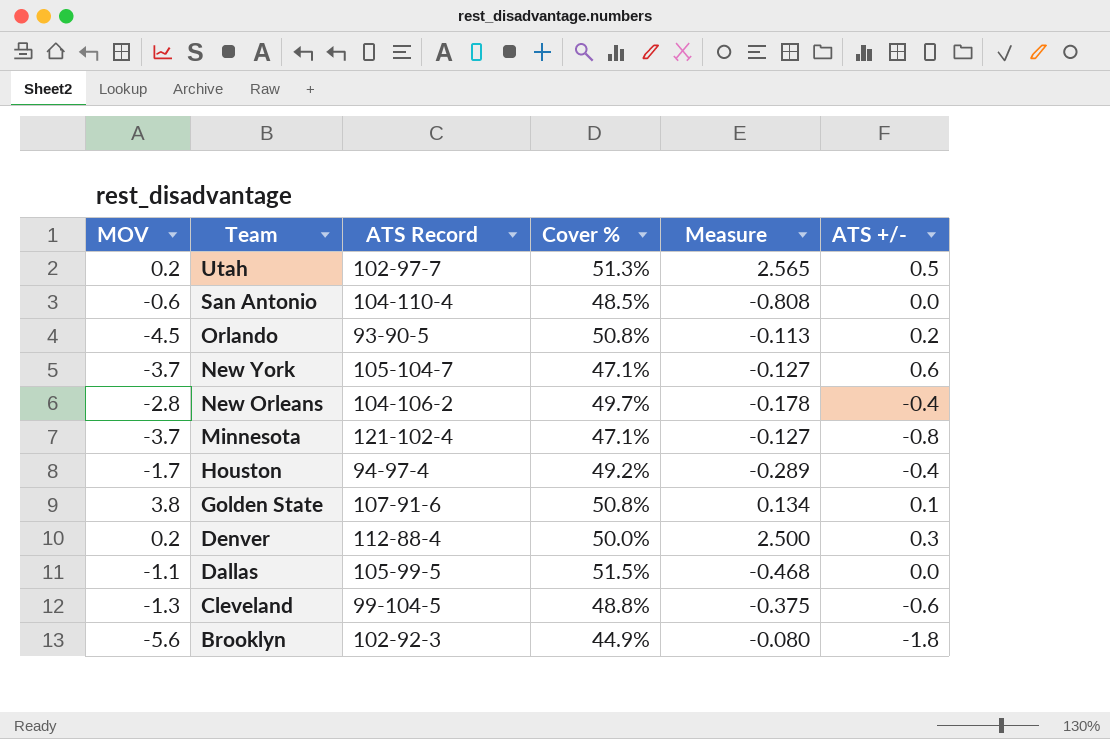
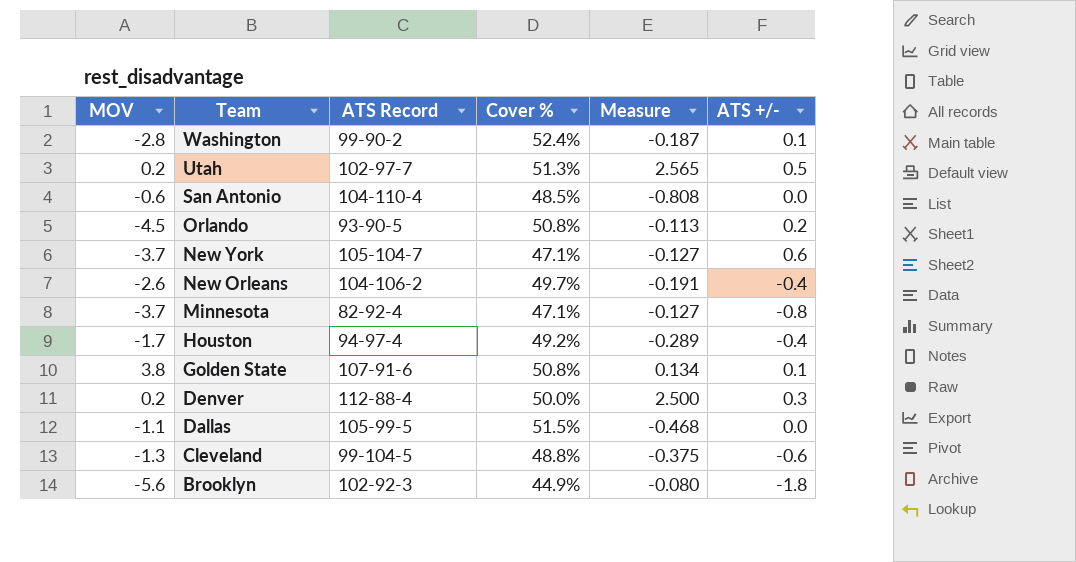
row Washington: none -> -2.8 | 99-90-2 | 52.4% | -0.187 | 0.1
New Orleans | MOV: -2.8 -> -2.6
New Orleans | Measure: -0.178 -> -0.191
Minnesota | ATS Record: 121-102-4 -> 82-92-4

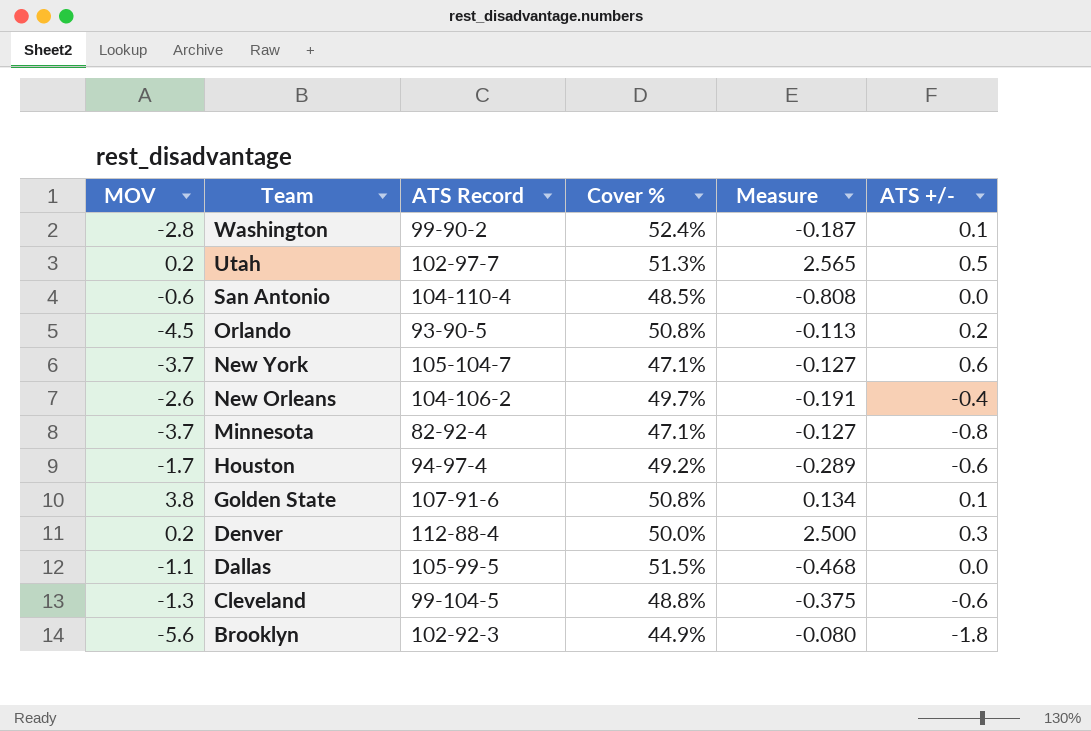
Houston | ATS +/-: -0.4 -> -0.6

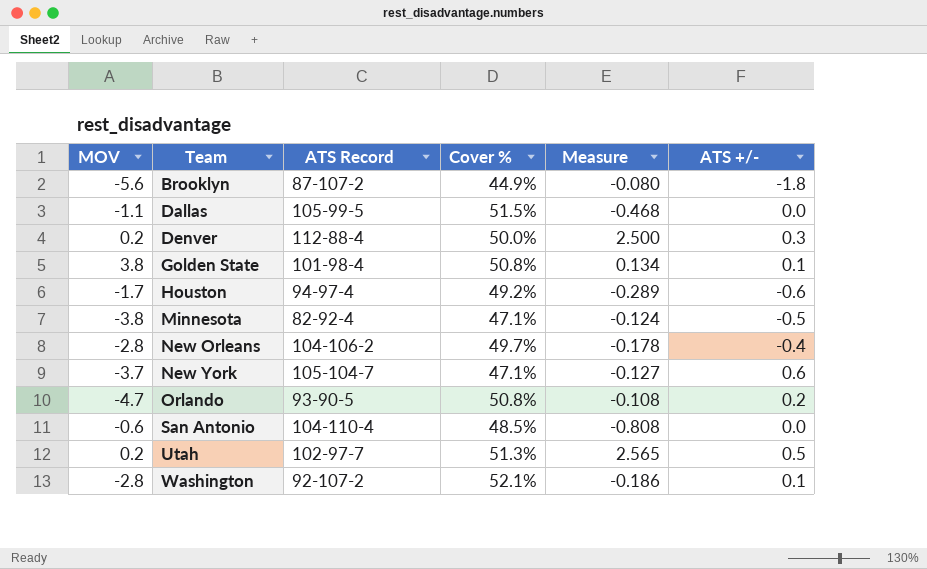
row order: Team descending -> Team ascending
row Cleveland: -1.3 | 99-104-5 | 48.8% | -0.375 | -0.6 -> none
Brooklyn | ATS Record: 102-92-3 -> 87-107-2
Golden State | ATS Record: 107-91-6 -> 101-98-4
Minnesota | MOV: -3.7 -> -3.8
Minnesota | Measure: -0.127 -> -0.124
Minnesota | ATS +/-: -0.8 -> -0.5
New Orleans | MOV: -2.6 -> -2.8
New Orleans | Measure: -0.191 -> -0.178
Orlando | MOV: -4.5 -> -4.7
Orlando | Measure: -0.113 -> -0.108
Washington | ATS Record: 99-90-2 -> 92-107-2
Washington | Cover %: 52.4% -> 52.1%
Washington | Measure: -0.187 -> -0.186

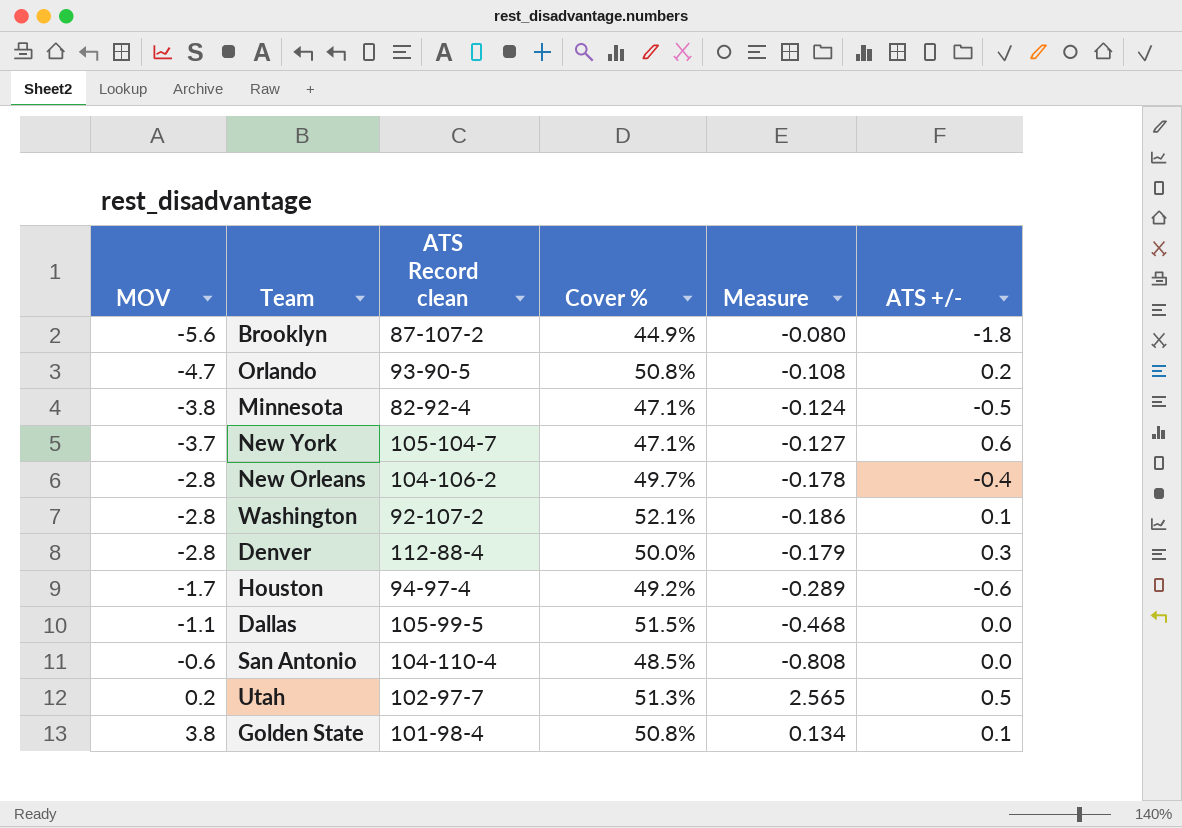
row order: Team ascending -> MOV ascending
column name: ATS Record -> ATS Record clean
Denver | MOV: 0.2 -> -2.8
Denver | Measure: 2.500 -> -0.179

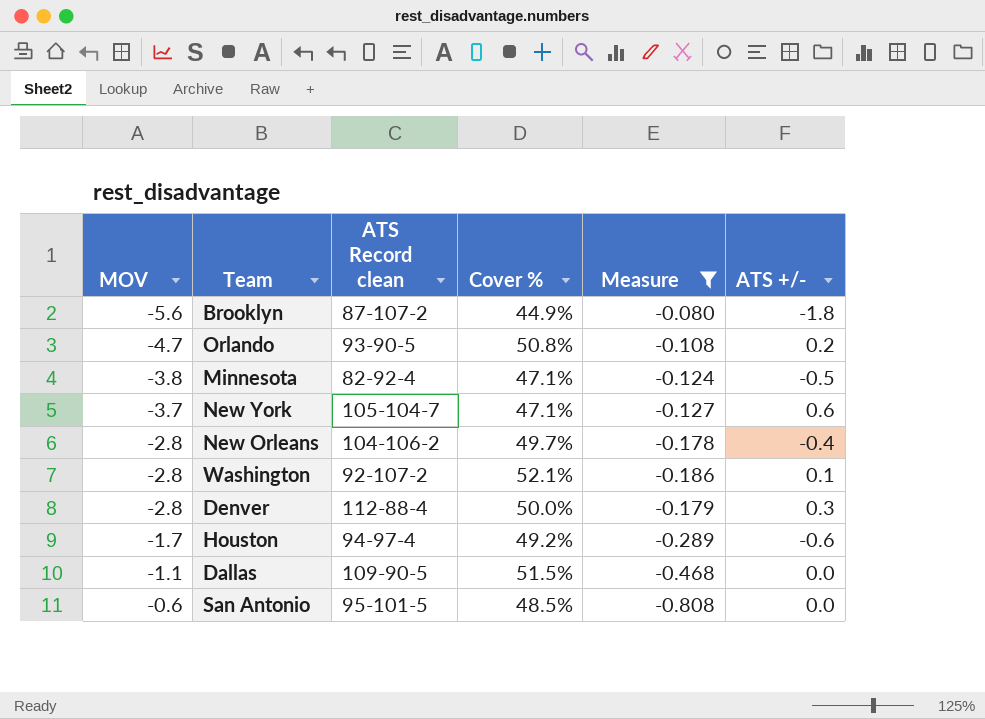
filter: none -> Measure <= -0.080
Dallas | ATS Record clean: 105-99-5 -> 109-90-5
San Antonio | ATS Record clean: 104-110-4 -> 95-101-5

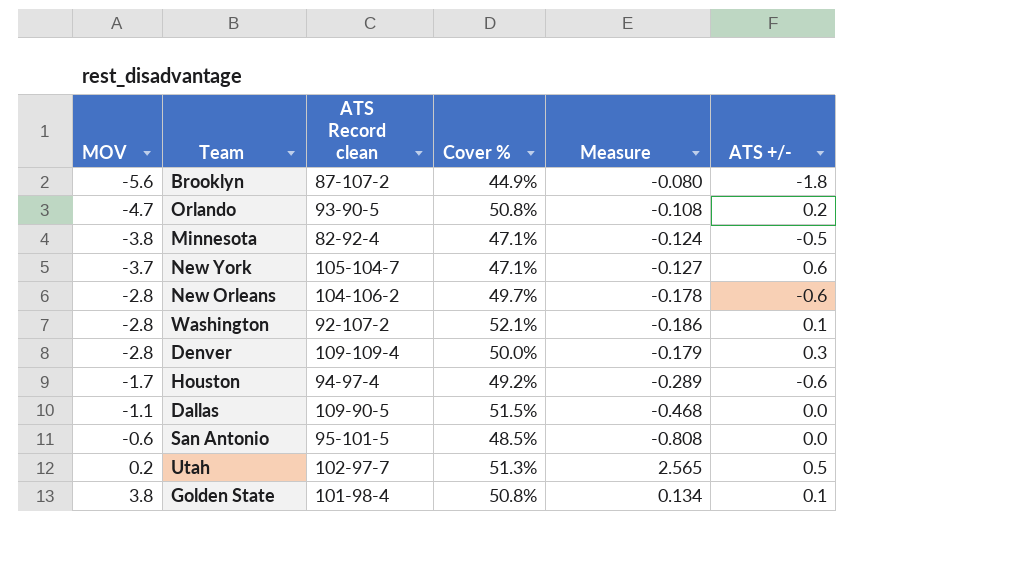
filter: Measure <= -0.080 -> none
New Orleans | ATS +/-: -0.4 -> -0.6
Denver | ATS Record clean: 112-88-4 -> 109-109-4

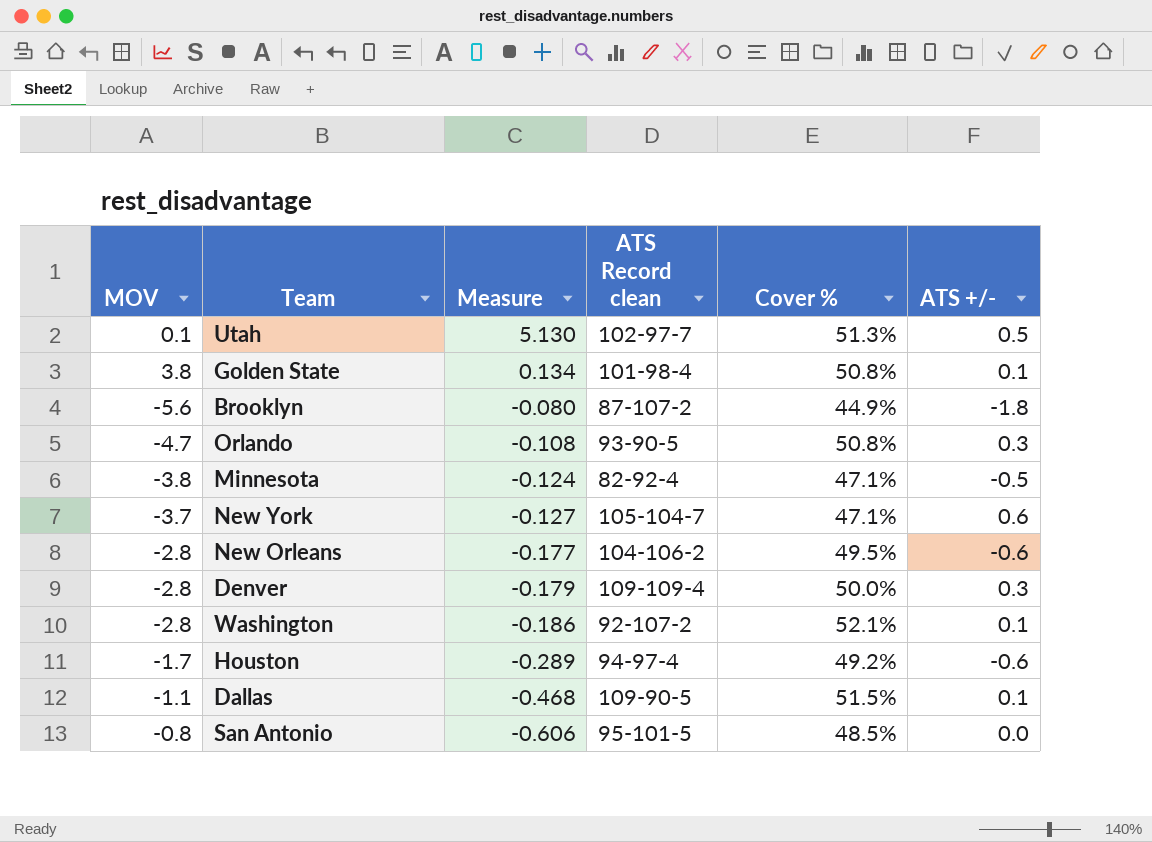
row order: MOV ascending -> Measure descending
column Measure | position: 5 -> 3
Utah | MOV: 0.2 -> 0.1
Utah | Measure: 2.565 -> 5.130
Orlando | ATS +/-: 0.2 -> 0.3
New Orleans | Measure: -0.178 -> -0.177
New Orleans | Cover %: 49.7% -> 49.5%
Dallas | ATS +/-: 0.0 -> 0.1
San Antonio | MOV: -0.6 -> -0.8
San Antonio | Measure: -0.808 -> -0.606

